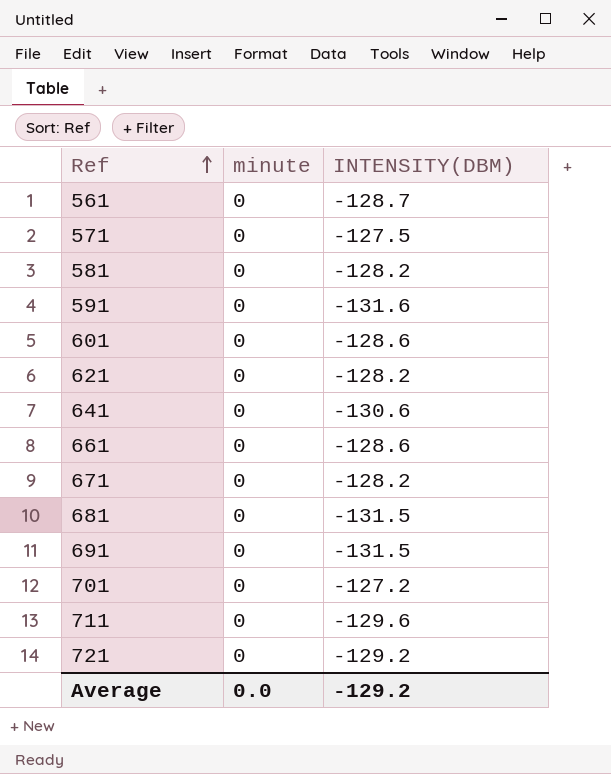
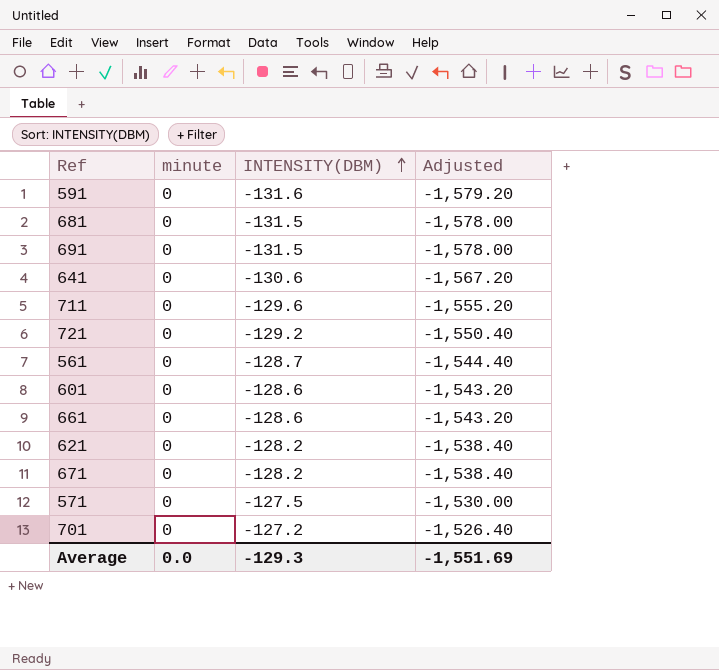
row order: Ref ascending -> INTENSITY(DBM) ascending
column Adjusted | formula: none -> [INTENSITY(DBM)] * 12
row 581: 0 | -128.2 -> none
Average | INTENSITY(DBM): -129.2 -> -129.3

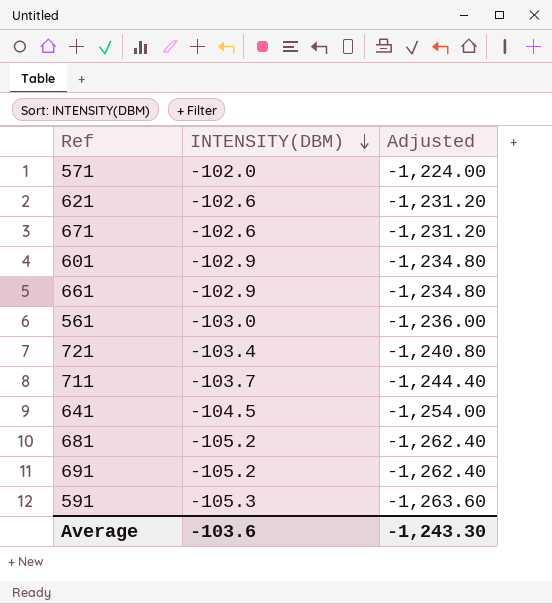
row order: INTENSITY(DBM) ascending -> INTENSITY(DBM) descending
column minute | position: 2 -> none
row 701: 0 | -127.2 | -1,526.40 -> none
571 | INTENSITY(DBM): -127.5 -> -102.0
571 | Adjusted: -1,530.00 -> -1,224.00
621 | INTENSITY(DBM): -128.2 -> -102.6
621 | Adjusted: -1,538.40 -> -1,231.20
671 | INTENSITY(DBM): -128.2 -> -102.6
671 | Adjusted: -1,538.40 -> -1,231.20
601 | INTENSITY(DBM): -128.6 -> -102.9
601 | Adjusted: -1,543.20 -> -1,234.80
661 | INTENSITY(DBM): -128.6 -> -102.9
661 | Adjusted: -1,543.20 -> -1,234.80
561 | INTENSITY(DBM): -128.7 -> -103.0
561 | Adjusted: -1,544.40 -> -1,236.00
721 | INTENSITY(DBM): -129.2 -> -103.4
721 | Adjusted: -1,550.40 -> -1,240.80
711 | INTENSITY(DBM): -129.6 -> -103.7
711 | Adjusted: -1,555.20 -> -1,244.40
641 | INTENSITY(DBM): -130.6 -> -104.5
641 | Adjusted: -1,567.20 -> -1,254.00
681 | INTENSITY(DBM): -131.5 -> -105.2
681 | Adjusted: -1,578.00 -> -1,262.40
691 | INTENSITY(DBM): -131.5 -> -105.2
691 | Adjusted: -1,578.00 -> -1,262.40
591 | INTENSITY(DBM): -131.6 -> -105.3
591 | Adjusted: -1,579.20 -> -1,263.60
Average | INTENSITY(DBM): -129.3 -> -103.6
Average | Adjusted: -1,551.69 -> -1,243.30

